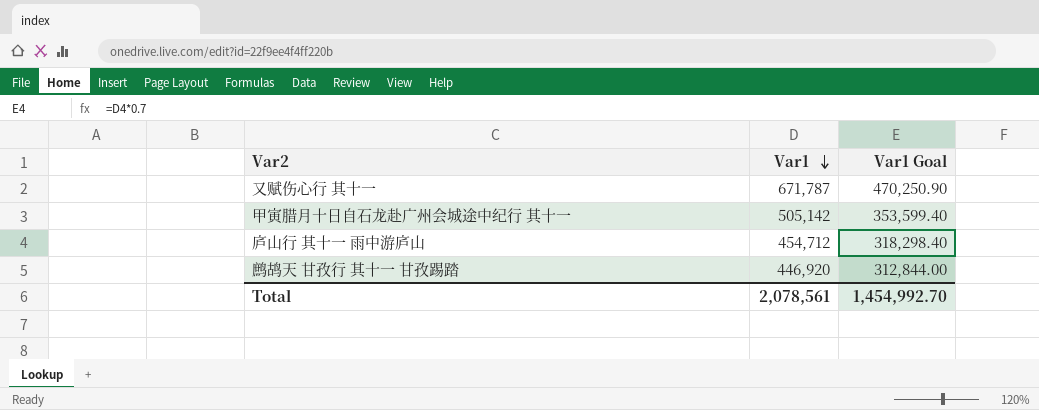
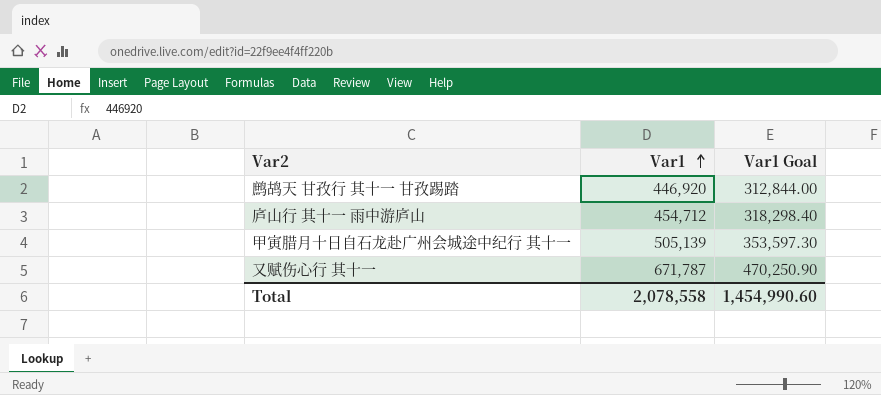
row order: Var1 descending -> Var1 ascending
甲寅腊月十日自石龙赴广州会城途中纪行 其十一 | Var1: 505,142 -> 505,139
甲寅腊月十日自石龙赴广州会城途中纪行 其十一 | Var1 Goal: 353,599.40 -> 353,597.30
Total | Var1: 2,078,561 -> 2,078,558
Total | Var1 Goal: 1,454,992.70 -> 1,454,990.60

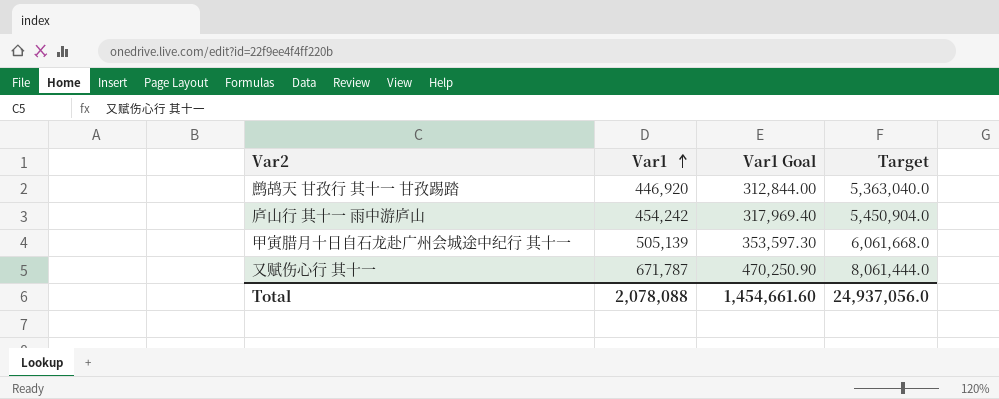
column Target | formula: none -> [Var1] * 12
庐山行 其十一 雨中游庐山 | Var1: 454,712 -> 454,242
庐山行 其十一 雨中游庐山 | Var1 Goal: 318,298.40 -> 317,969.40
Total | Var1: 2,078,558 -> 2,078,088
Total | Var1 Goal: 1,454,990.60 -> 1,454,661.60

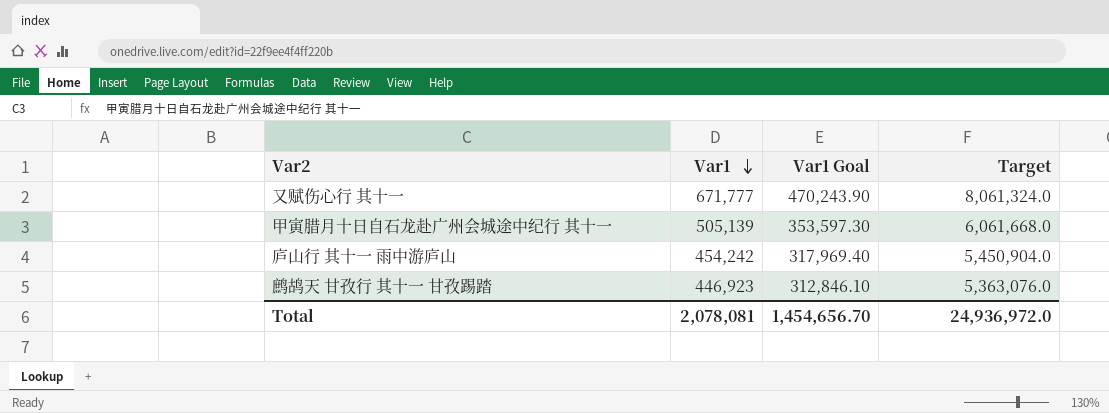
row order: Var1 ascending -> Var1 descending
又赋伤心行 其十一 | Var1: 671,787 -> 671,777
又赋伤心行 其十一 | Var1 Goal: 470,250.90 -> 470,243.90
又赋伤心行 其十一 | Target: 8,061,444.0 -> 8,061,324.0
鹧鸪天 甘孜行 其十一 甘孜踢踏 | Var1: 446,920 -> 446,923
鹧鸪天 甘孜行 其十一 甘孜踢踏 | Var1 Goal: 312,844.00 -> 312,846.10
鹧鸪天 甘孜行 其十一 甘孜踢踏 | Target: 5,363,040.0 -> 5,363,076.0
Total | Var1: 2,078,088 -> 2,078,081
Total | Var1 Goal: 1,454,661.60 -> 1,454,656.70
Total | Target: 24,937,056.0 -> 24,936,972.0

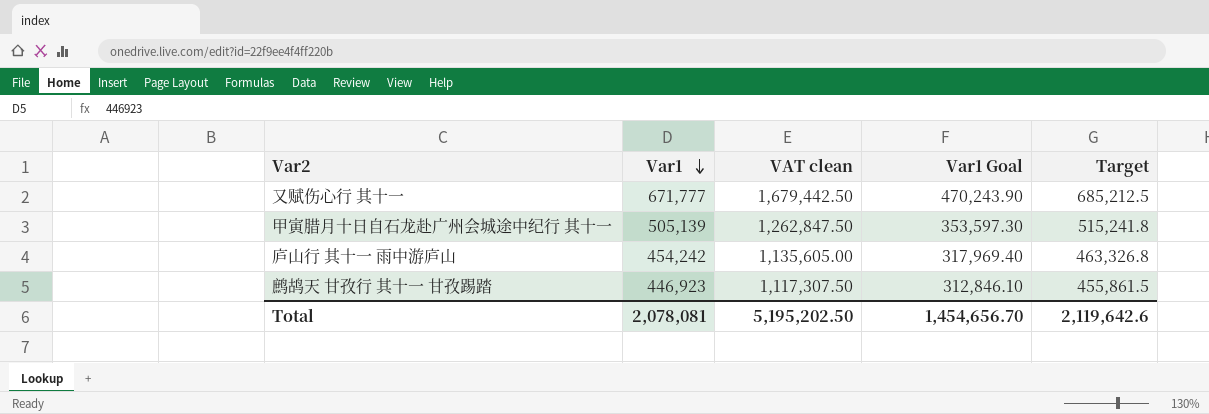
column VAT clean | formula: none -> [Var1] * 2.5
column Target | formula: [Var1] * 12 -> [Var1] * 1.02
Total | Target: 24,936,972.0 -> 2,119,642.6

